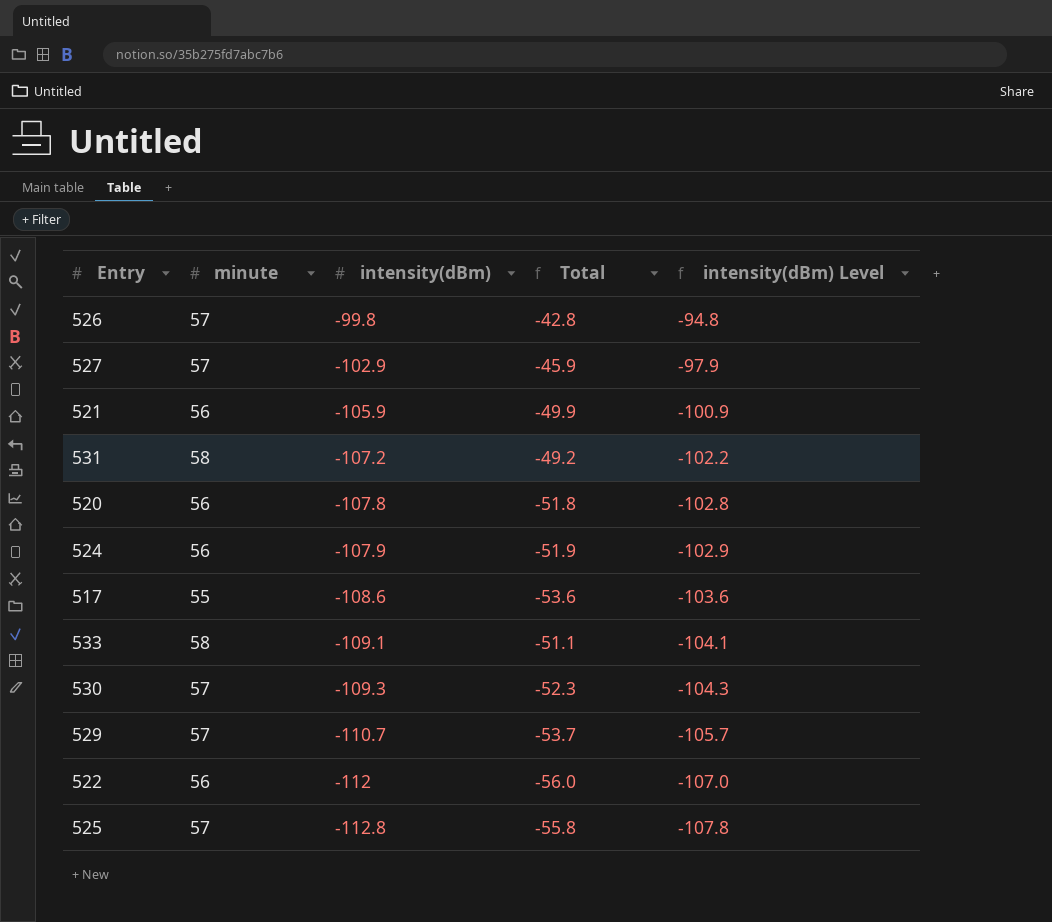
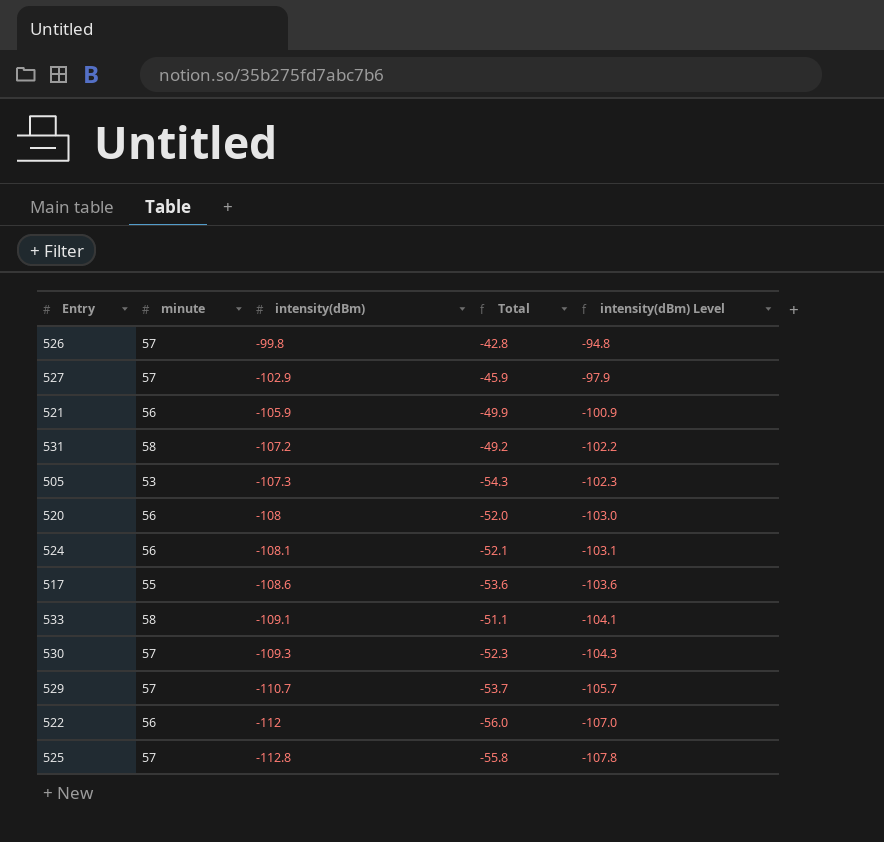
row 505: none -> 53 | -107.3 | -54.3 | -102.3
520 | intensity(dBm): -107.8 -> -108
520 | Total: -51.8 -> -52.0
520 | intensity(dBm) Level: -102.8 -> -103.0
524 | intensity(dBm): -107.9 -> -108.1
524 | Total: -51.9 -> -52.1
524 | intensity(dBm) Level: -102.9 -> -103.1

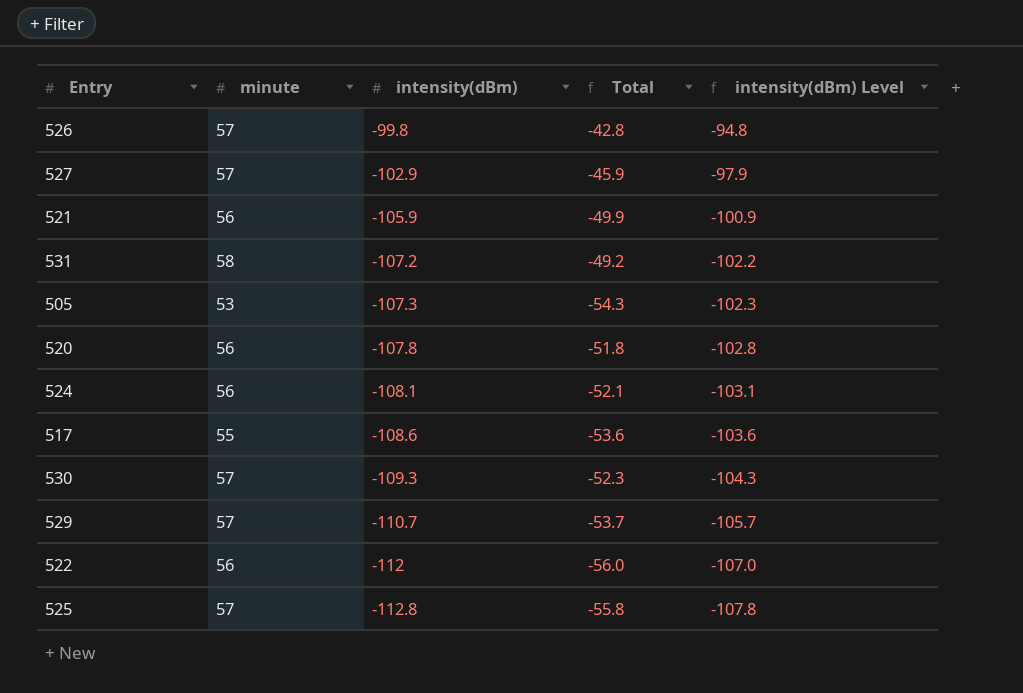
row 533: 58 | -109.1 | -51.1 | -104.1 -> none
520 | intensity(dBm): -108 -> -107.8
520 | Total: -52.0 -> -51.8
520 | intensity(dBm) Level: -103.0 -> -102.8

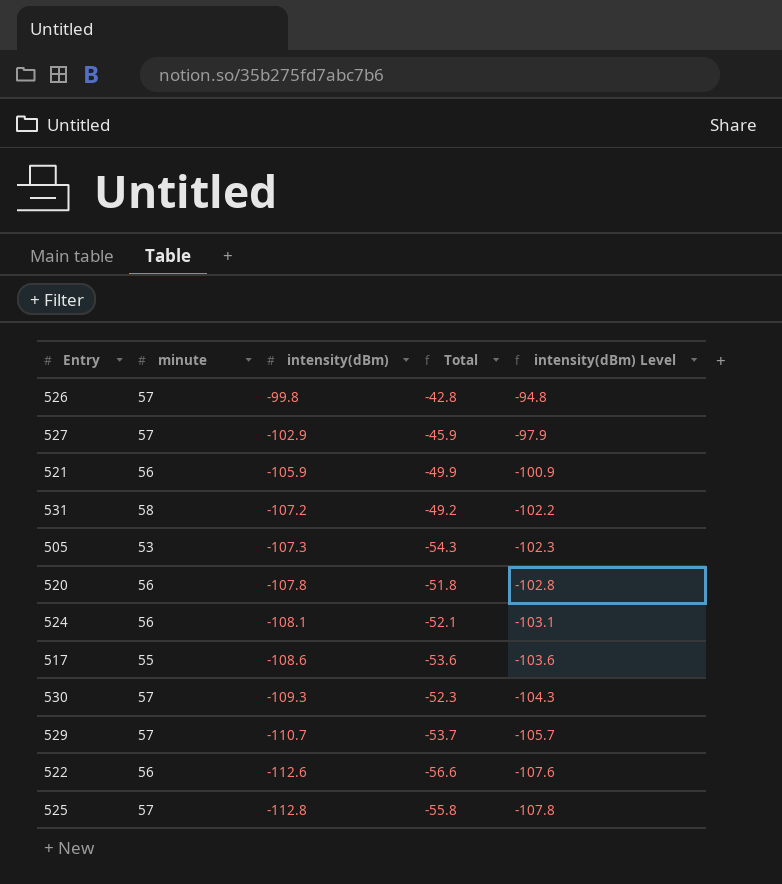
522 | intensity(dBm): -112 -> -112.6
522 | Total: -56.0 -> -56.6
522 | intensity(dBm) Level: -107.0 -> -107.6

